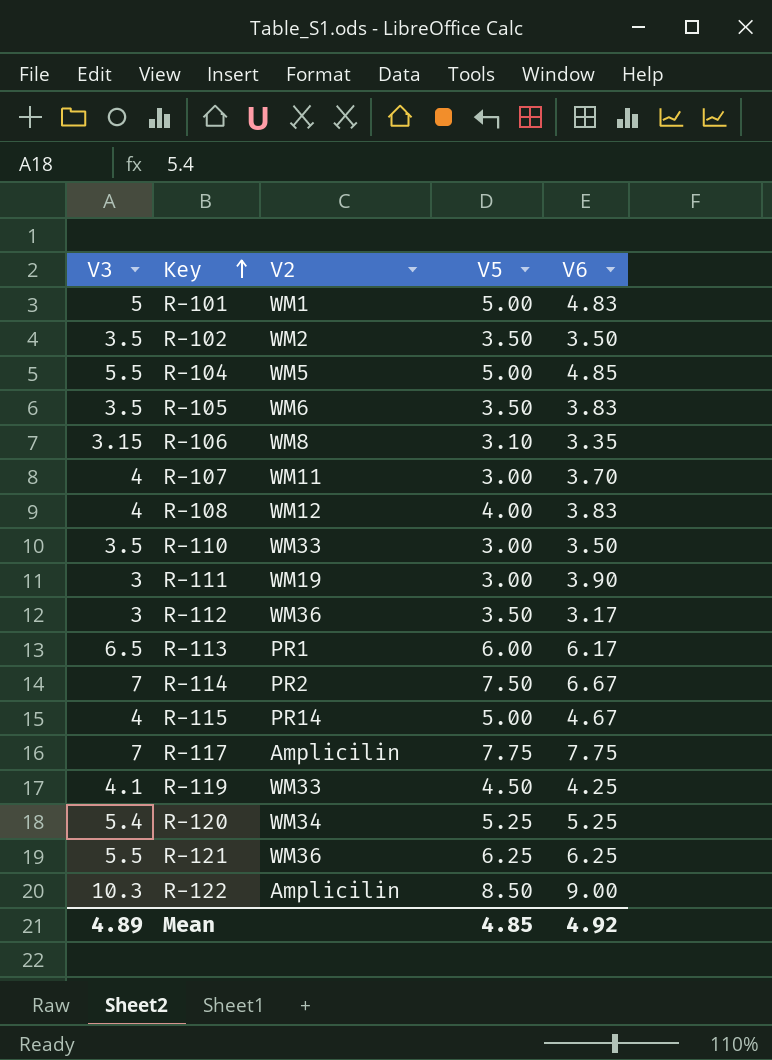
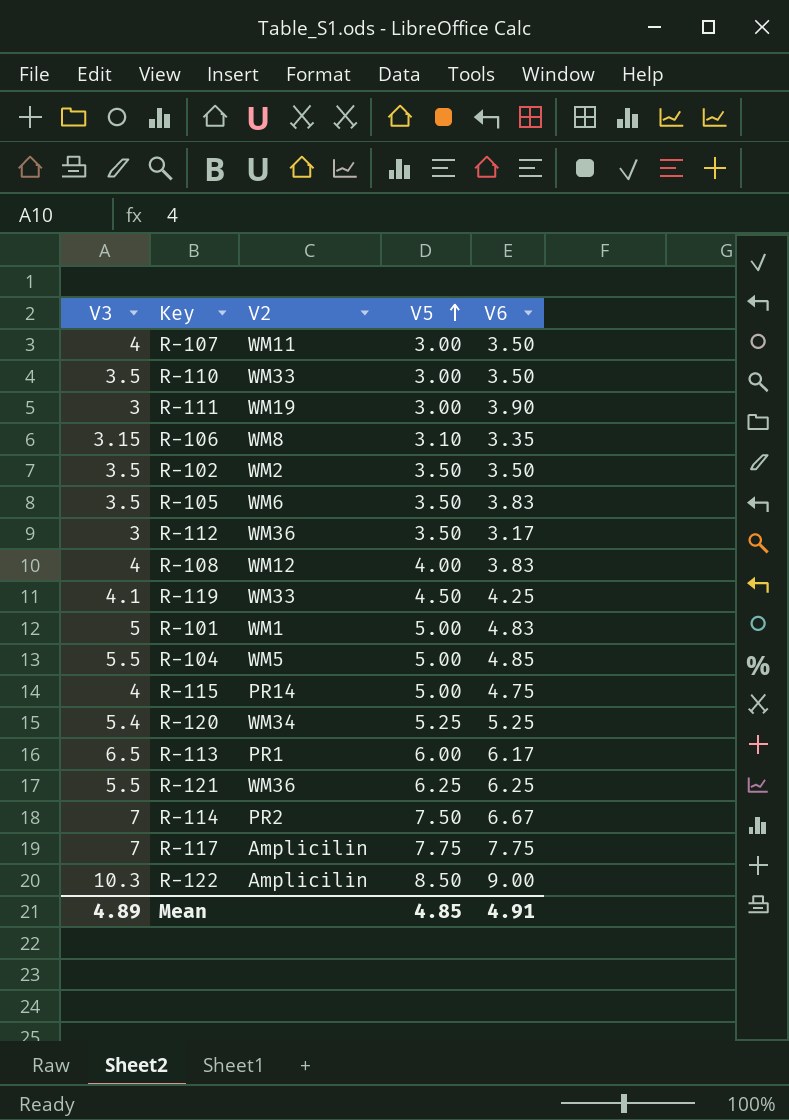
row order: Key ascending -> V5 ascending
R-107 | V6: 3.70 -> 3.50
R-115 | V6: 4.67 -> 4.75
Mean | V6: 4.92 -> 4.91

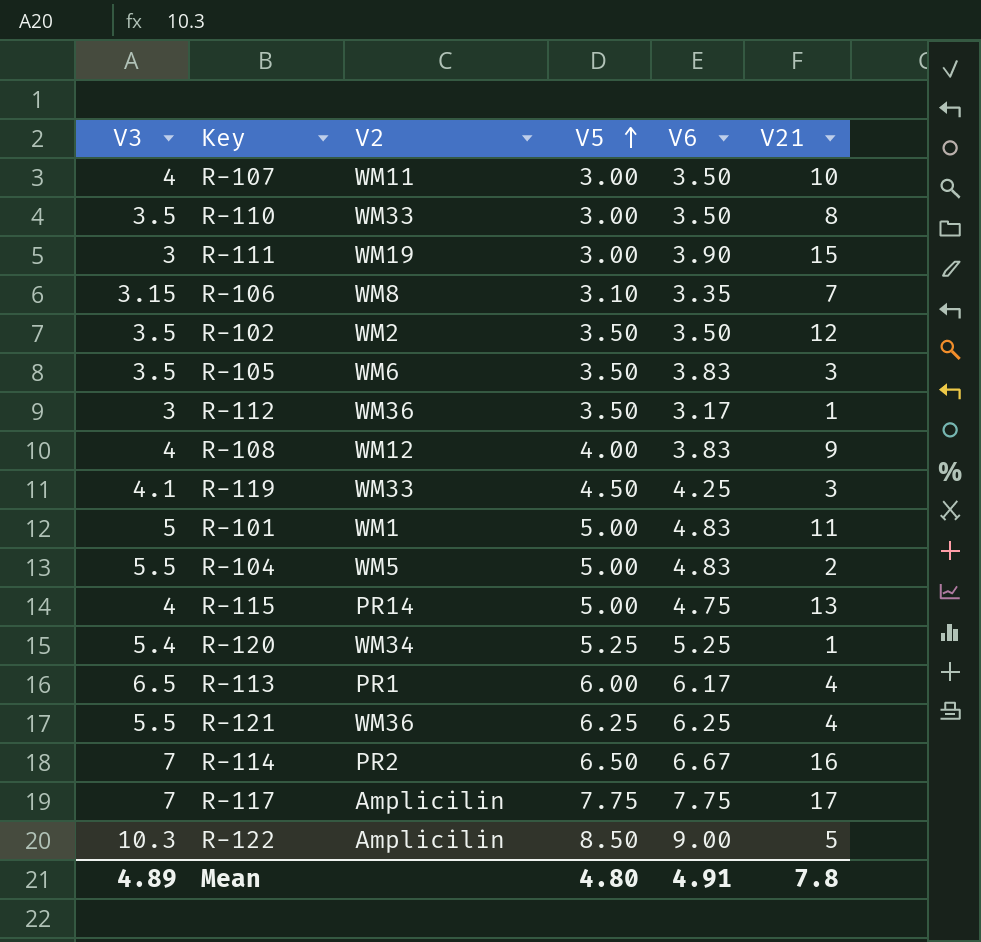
column V21 | position: none -> 6
R-104 | V6: 4.85 -> 4.83
R-114 | V5: 7.50 -> 6.50
Mean | V5: 4.85 -> 4.80

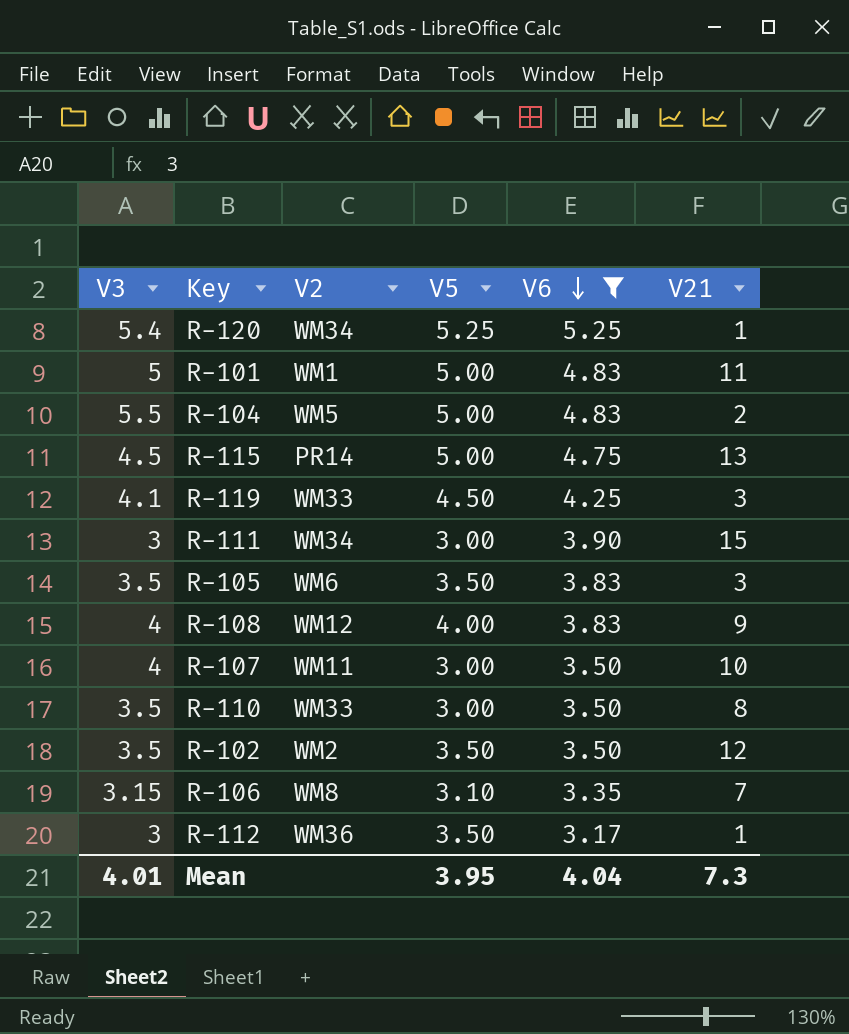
filter: none -> V6 <= 5.25
row order: V5 ascending -> V6 descending
R-115 | V3: 4 -> 4.5
R-111 | V2: WM19 -> WM34
Mean | V3: 4.89 -> 4.01
Mean | V5: 4.80 -> 3.95
Mean | V6: 4.91 -> 4.04
Mean | V21: 7.8 -> 7.3

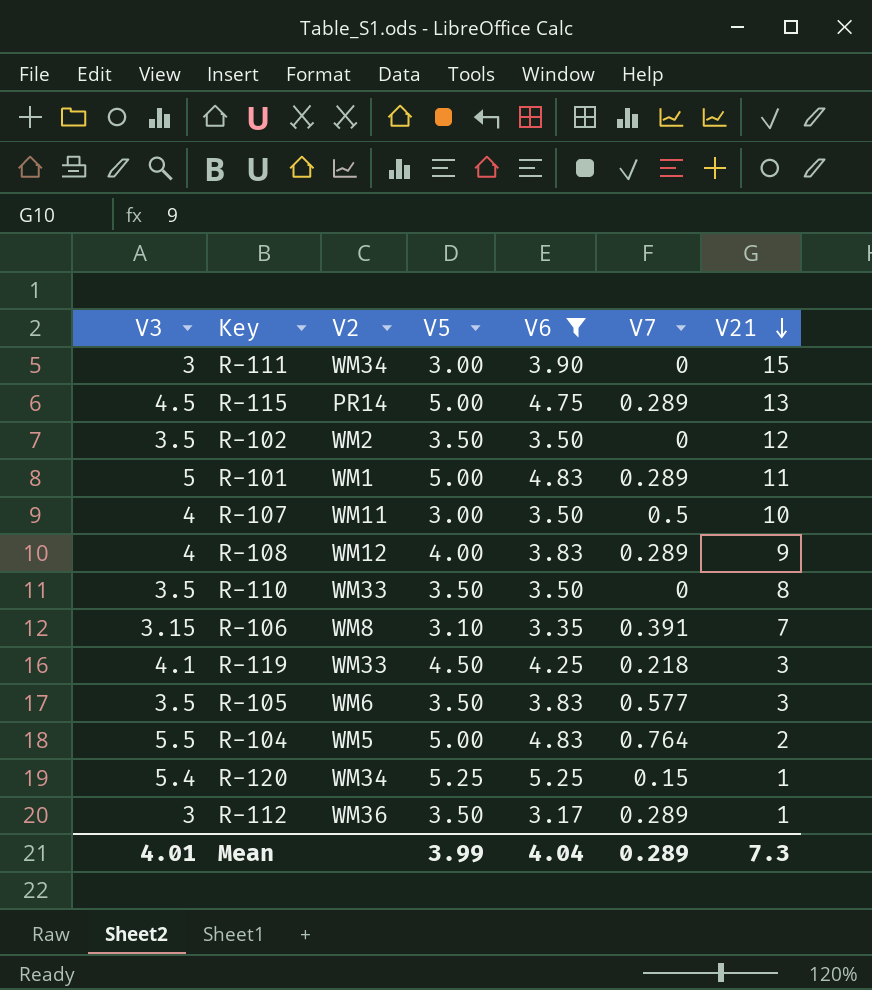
row order: V6 descending -> V21 descending
column V7 | position: none -> 6
R-110 | V5: 3.00 -> 3.50
Mean | V5: 3.95 -> 3.99

